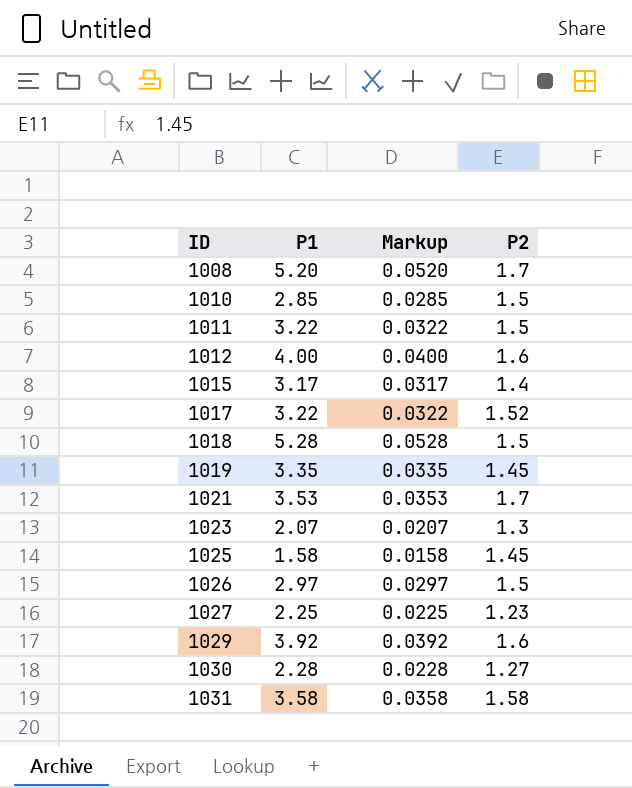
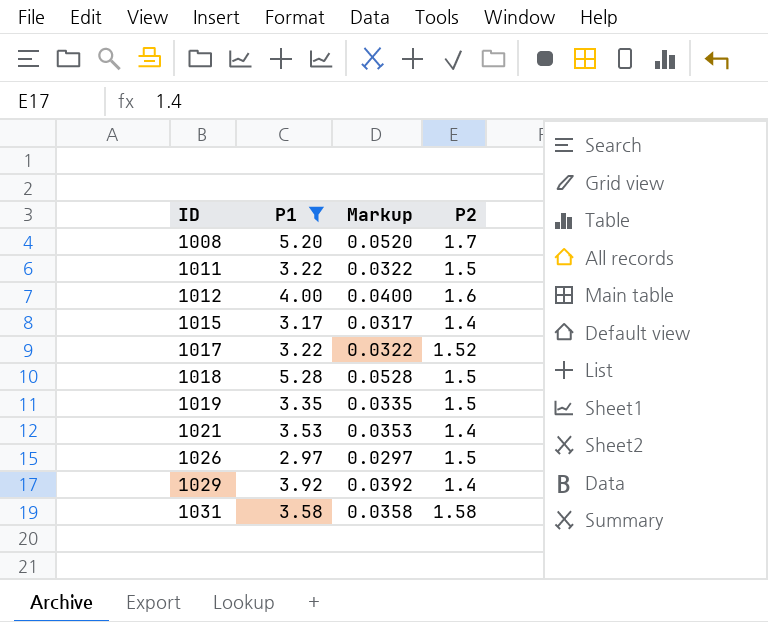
filter: none -> P1 >= 2.97
1019 | P2: 1.45 -> 1.5
1021 | P2: 1.7 -> 1.4
1029 | P2: 1.6 -> 1.4

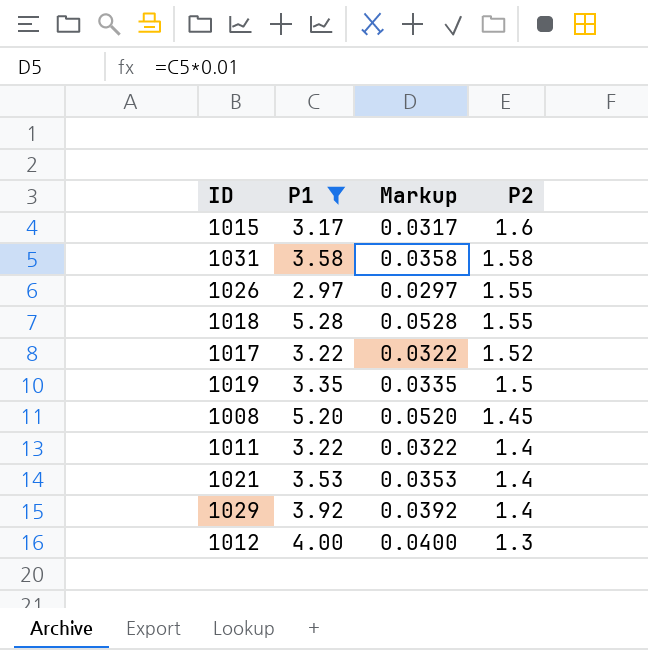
row order: ID ascending -> P2 descending
1015 | P2: 1.4 -> 1.6
1026 | P2: 1.5 -> 1.55
1018 | P2: 1.5 -> 1.55
1008 | P2: 1.7 -> 1.45
1011 | P2: 1.5 -> 1.4
1012 | P2: 1.6 -> 1.3

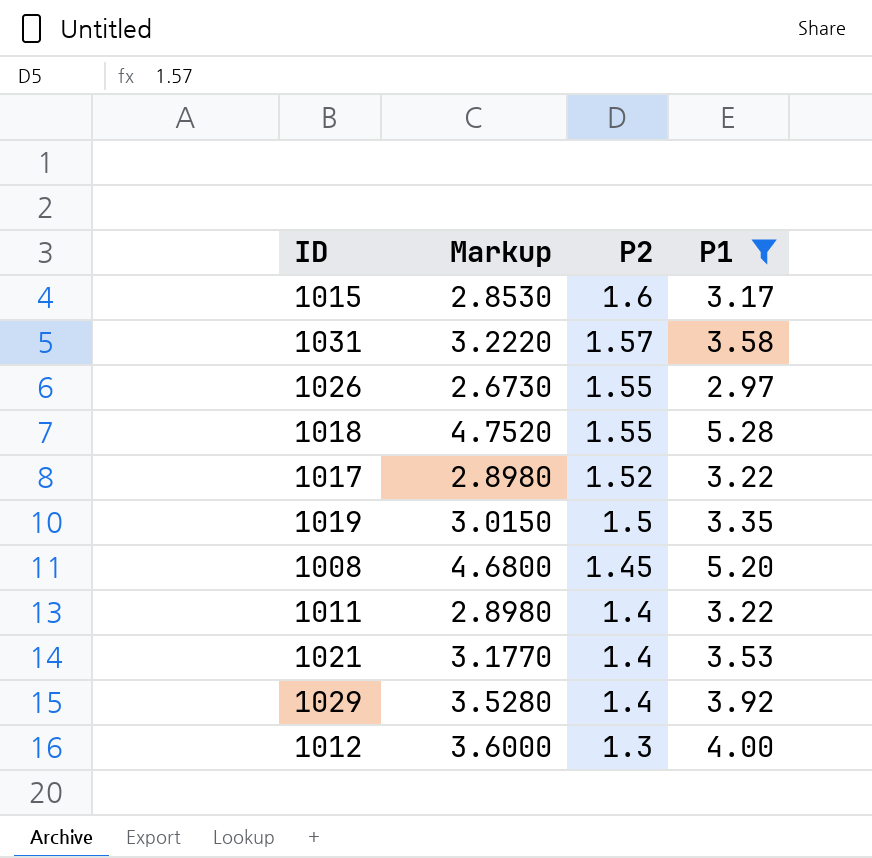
column Markup | formula: [P1] * 0.01 -> [P1] * 0.9
column P1 | position: 2 -> 4
1031 | P2: 1.58 -> 1.57

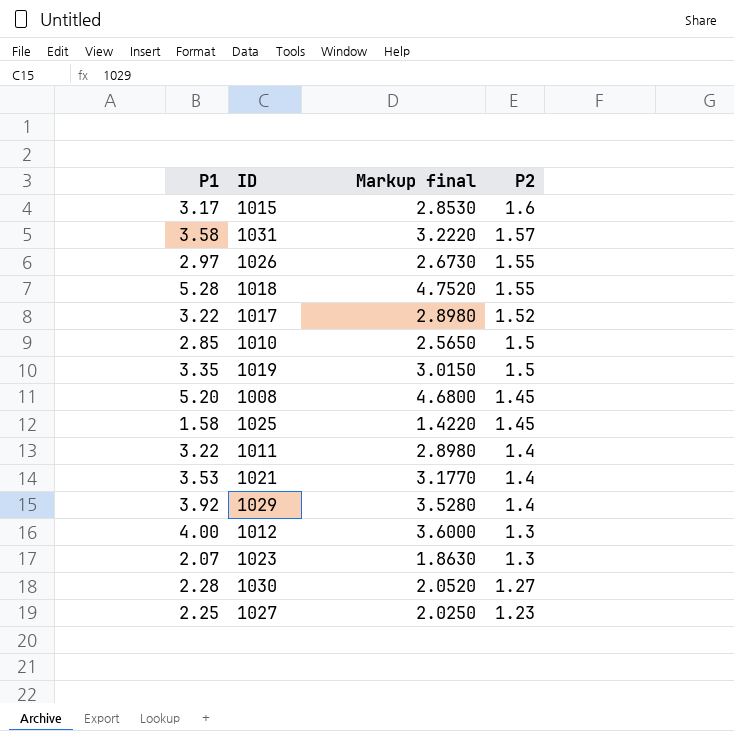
filter: P1 >= 2.97 -> none
column P1 | position: 4 -> 1
column name: Markup -> Markup final

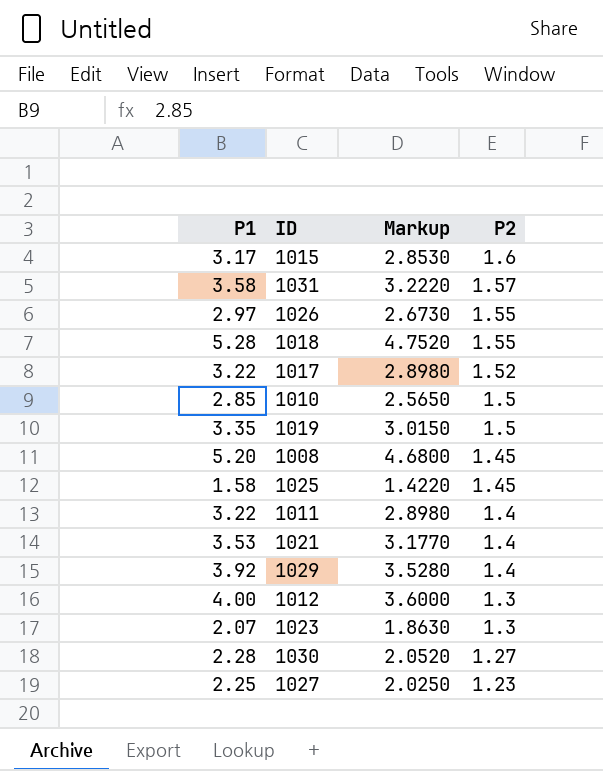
column name: Markup final -> Markup

